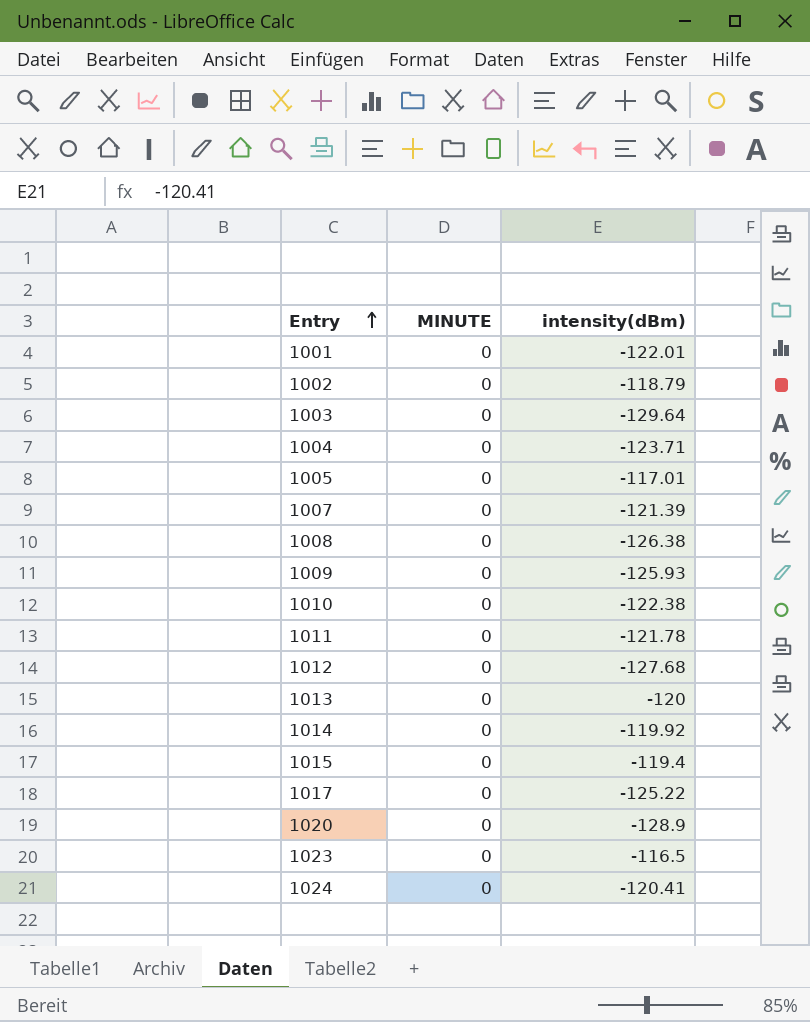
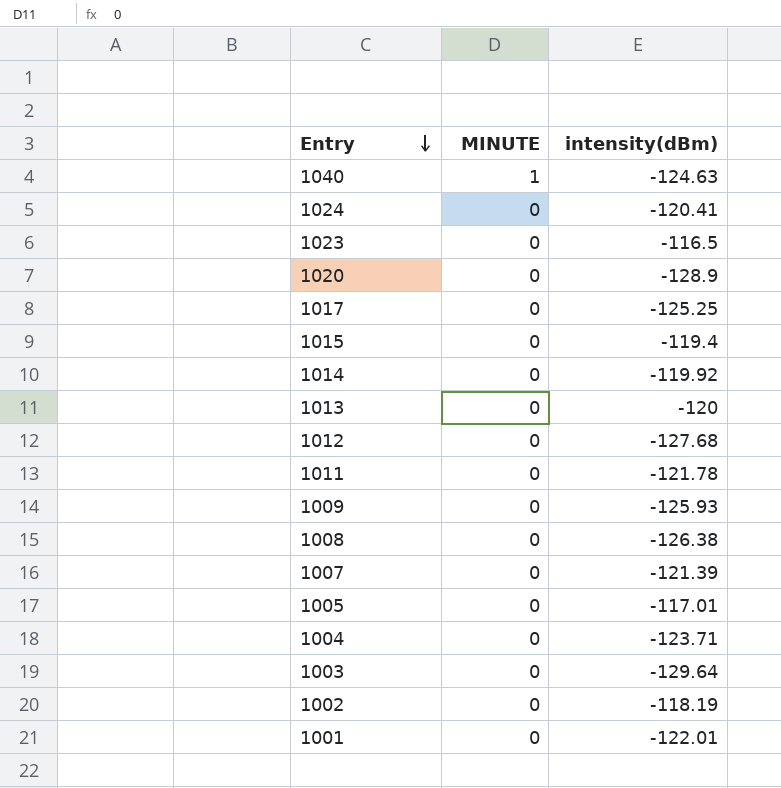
row order: Entry ascending -> Entry descending
row 1010: 0 | -122.38 -> none
row 1040: none -> 1 | -124.63
1017 | intensity(dBm): -125.22 -> -125.25
1002 | intensity(dBm): -118.79 -> -118.19

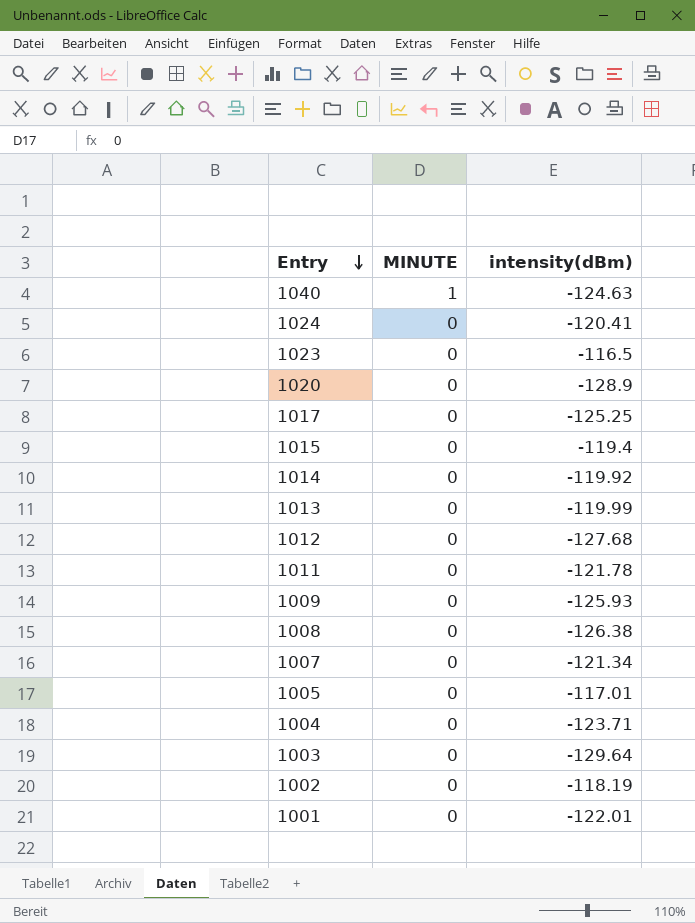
1013 | intensity(dBm): -120 -> -119.99
1007 | intensity(dBm): -121.39 -> -121.34

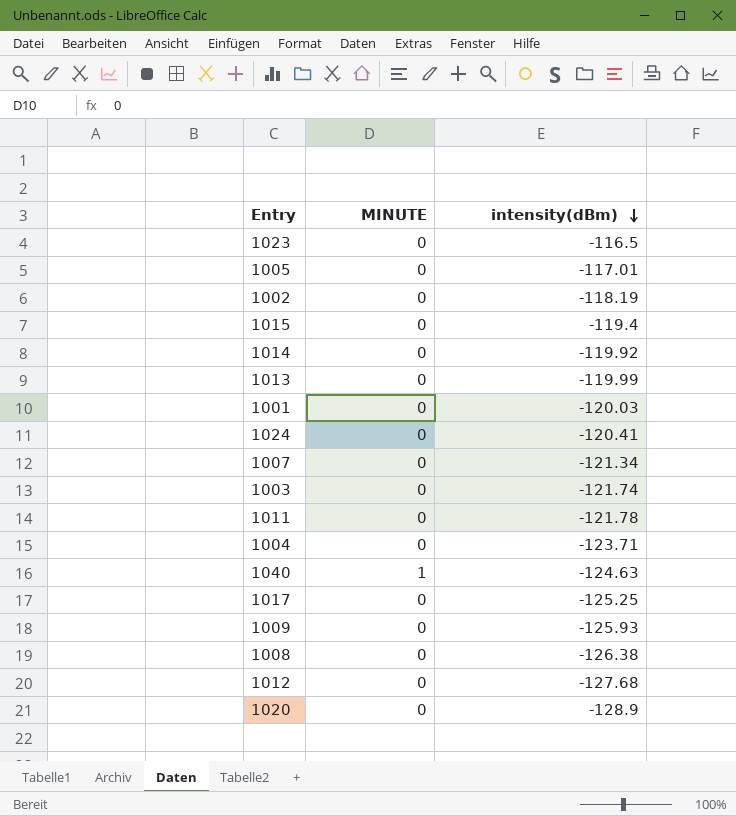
row order: Entry descending -> intensity(dBm) descending
1001 | intensity(dBm): -122.01 -> -120.03
1003 | intensity(dBm): -129.64 -> -121.74

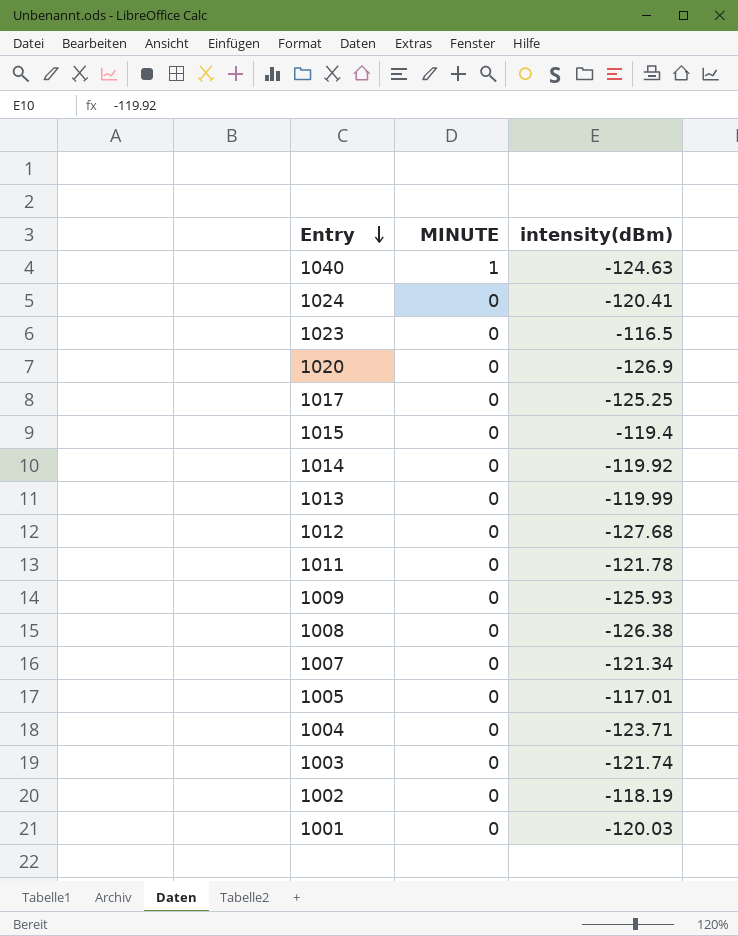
row order: intensity(dBm) descending -> Entry descending
1020 | intensity(dBm): -128.9 -> -126.9

